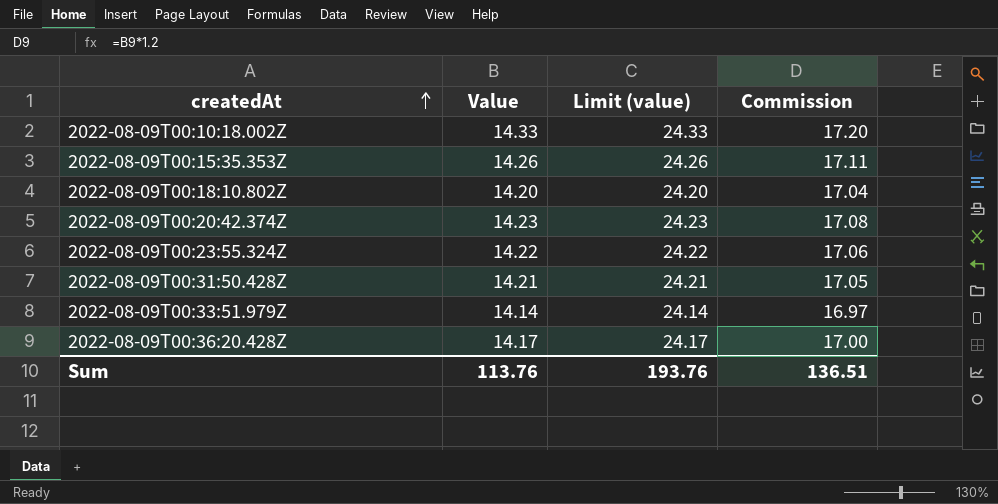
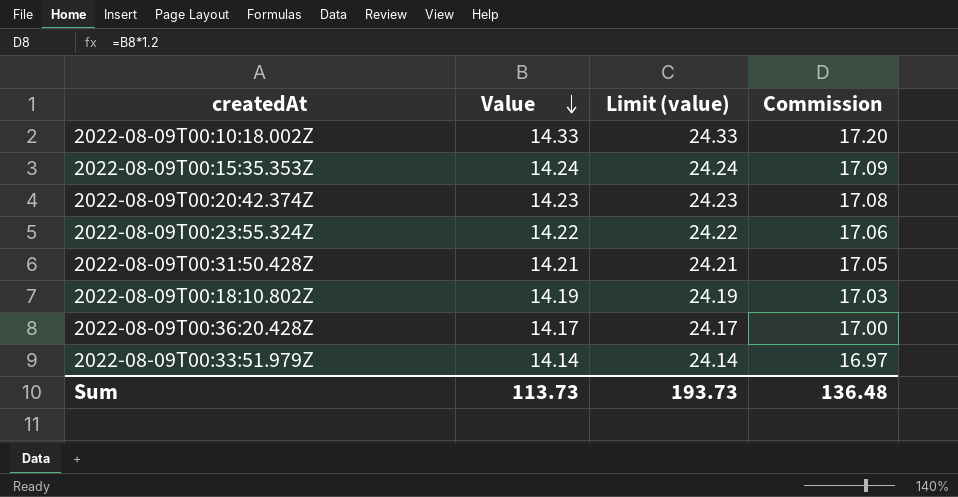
row order: createdAt ascending -> Value descending
2022-08-09T00:15:35.353Z | Value: 14.26 -> 14.24
2022-08-09T00:15:35.353Z | Limit (value): 24.26 -> 24.24
2022-08-09T00:15:35.353Z | Commission: 17.11 -> 17.09
2022-08-09T00:18:10.802Z | Value: 14.20 -> 14.19
2022-08-09T00:18:10.802Z | Limit (value): 24.20 -> 24.19
2022-08-09T00:18:10.802Z | Commission: 17.04 -> 17.03
Sum | Value: 113.76 -> 113.73
Sum | Limit (value): 193.76 -> 193.73
Sum | Commission: 136.51 -> 136.48

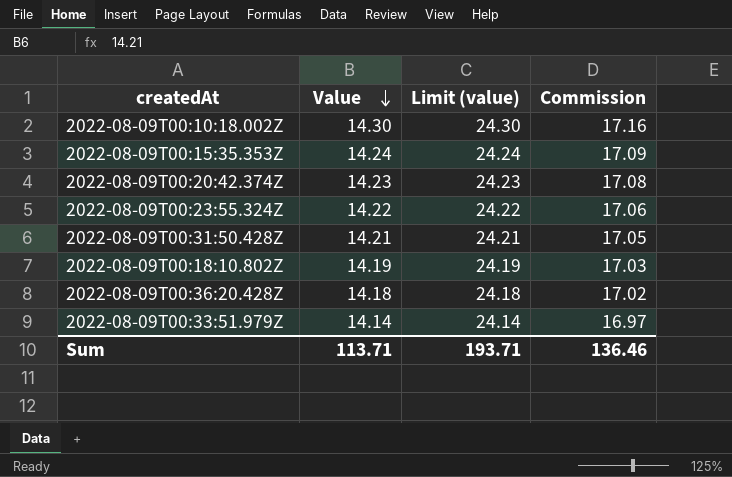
2022-08-09T00:10:18.002Z | Value: 14.33 -> 14.30
2022-08-09T00:10:18.002Z | Limit (value): 24.33 -> 24.30
2022-08-09T00:10:18.002Z | Commission: 17.20 -> 17.16
2022-08-09T00:36:20.428Z | Value: 14.17 -> 14.18
2022-08-09T00:36:20.428Z | Limit (value): 24.17 -> 24.18
2022-08-09T00:36:20.428Z | Commission: 17.00 -> 17.02
Sum | Value: 113.73 -> 113.71
Sum | Limit (value): 193.73 -> 193.71
Sum | Commission: 136.48 -> 136.46

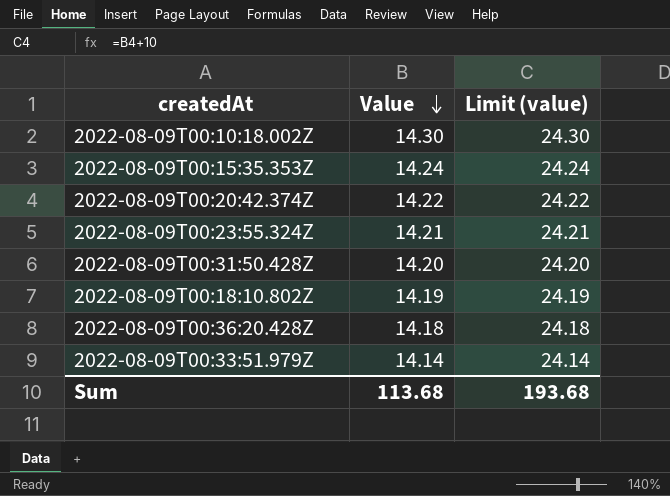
column Commission | formula: [Value] * 1.2 -> none
2022-08-09T00:20:42.374Z | Value: 14.23 -> 14.22
2022-08-09T00:20:42.374Z | Limit (value): 24.23 -> 24.22
2022-08-09T00:23:55.324Z | Value: 14.22 -> 14.21
2022-08-09T00:23:55.324Z | Limit (value): 24.22 -> 24.21
2022-08-09T00:31:50.428Z | Value: 14.21 -> 14.20
2022-08-09T00:31:50.428Z | Limit (value): 24.21 -> 24.20
Sum | Value: 113.71 -> 113.68
Sum | Limit (value): 193.71 -> 193.68

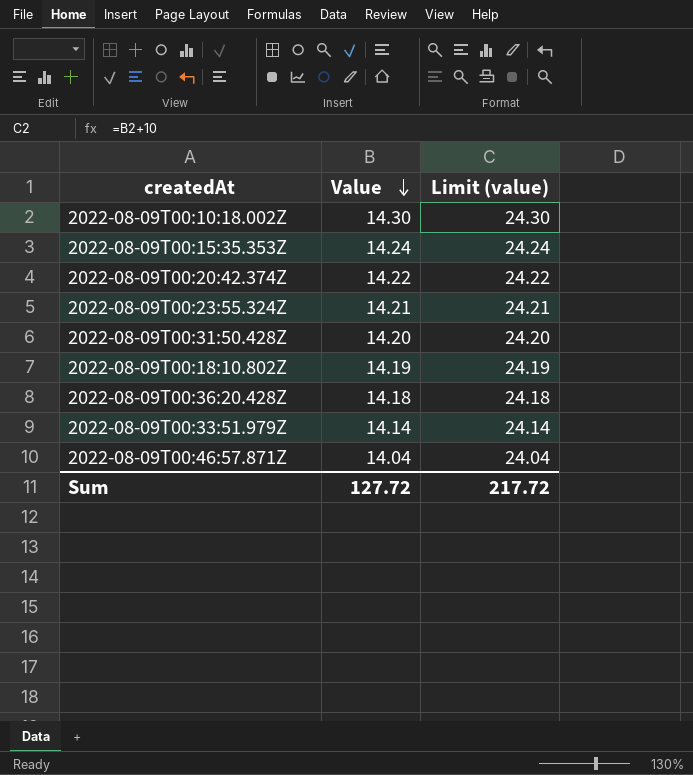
row 2022-08-09T00:46:57.871Z: none -> 14.04 | 24.04
Sum | Value: 113.68 -> 127.72
Sum | Limit (value): 193.68 -> 217.72

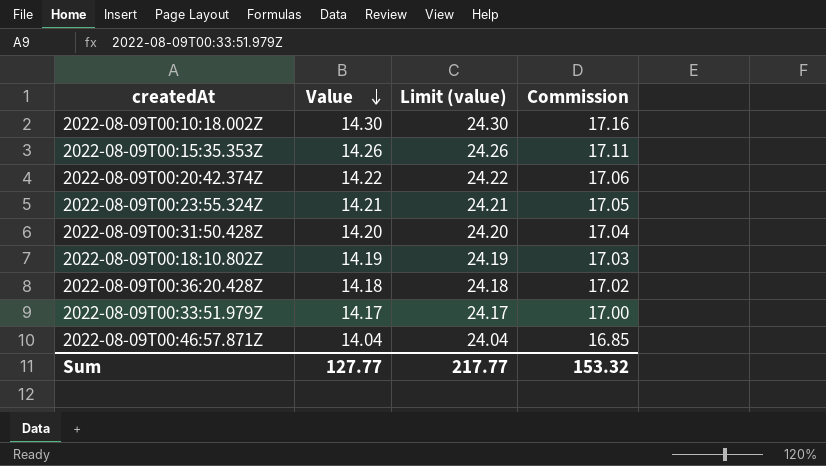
column Commission | formula: none -> [Value] * 1.2
2022-08-09T00:15:35.353Z | Value: 14.24 -> 14.26
2022-08-09T00:15:35.353Z | Limit (value): 24.24 -> 24.26
2022-08-09T00:33:51.979Z | Value: 14.14 -> 14.17
2022-08-09T00:33:51.979Z | Limit (value): 24.14 -> 24.17
Sum | Value: 127.72 -> 127.77
Sum | Limit (value): 217.72 -> 217.77

